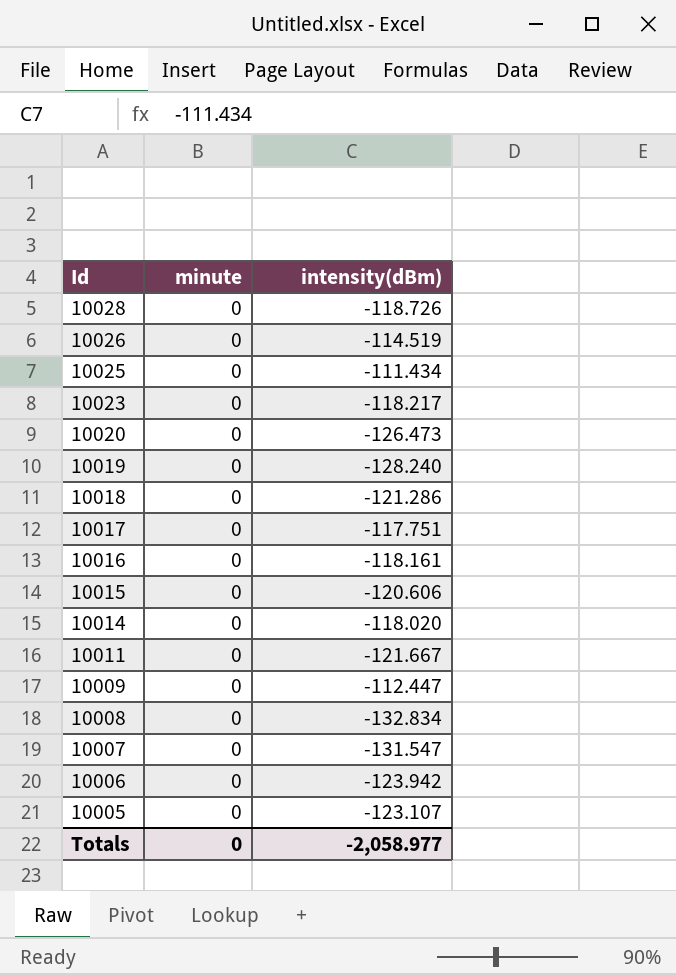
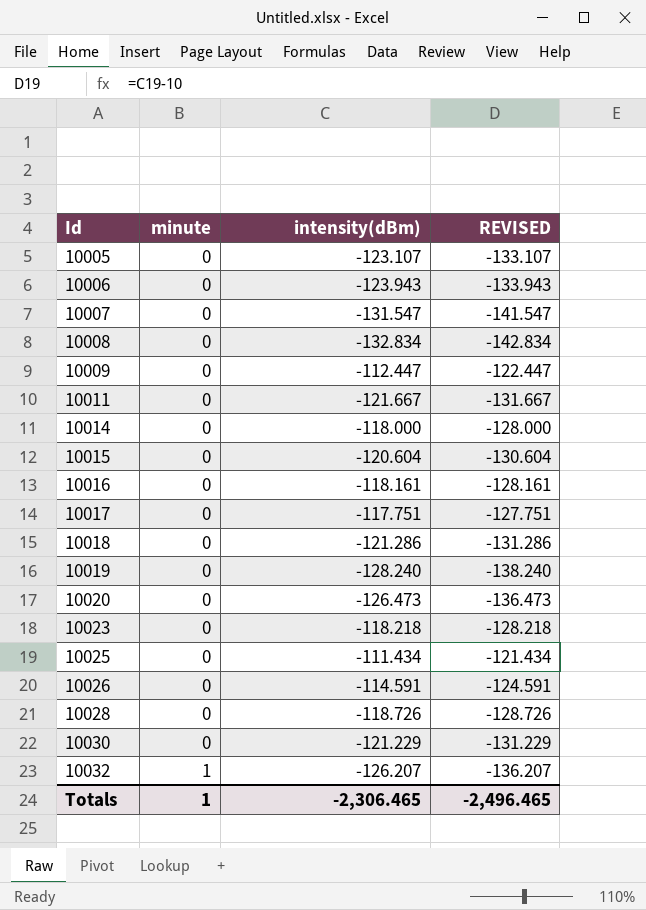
row order: Id descending -> Id ascending
column REVISED | formula: none -> [intensity(dBm)] - 10
10006 | intensity(dBm): -123.942 -> -123.943
10014 | intensity(dBm): -118.020 -> -118.000
10015 | intensity(dBm): -120.606 -> -120.604
10023 | intensity(dBm): -118.217 -> -118.218
10026 | intensity(dBm): -114.519 -> -114.591
row 10030: none -> 0 | -121.229 | -131.229
row 10032: none -> 1 | -126.207 | -136.207
Totals | minute: 0 -> 1
Totals | intensity(dBm): -2,058.977 -> -2,306.465

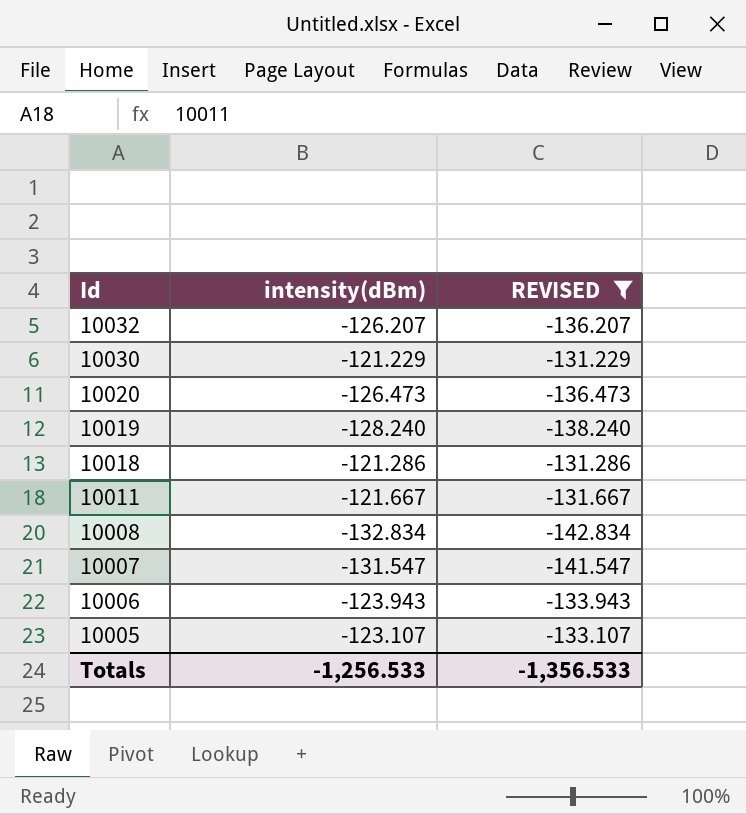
filter: none -> REVISED <= -131.229
row order: Id ascending -> Id descending
column minute | position: 2 -> none
Totals | intensity(dBm): -2,306.465 -> -1,256.533
Totals | REVISED: -2,496.465 -> -1,356.533

